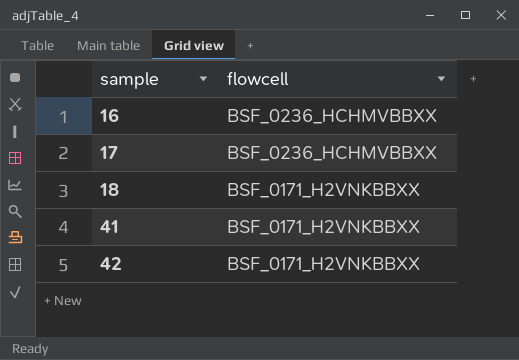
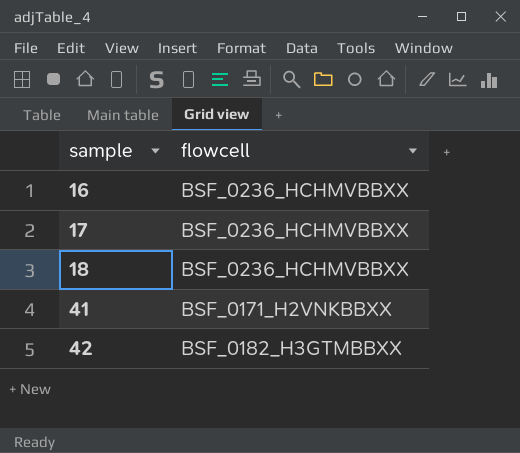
18 | flowcell: BSF_0171_H2VNKBBXX -> BSF_0236_HCHMVBBXX
42 | flowcell: BSF_0171_H2VNKBBXX -> BSF_0182_H3GTMBBXX

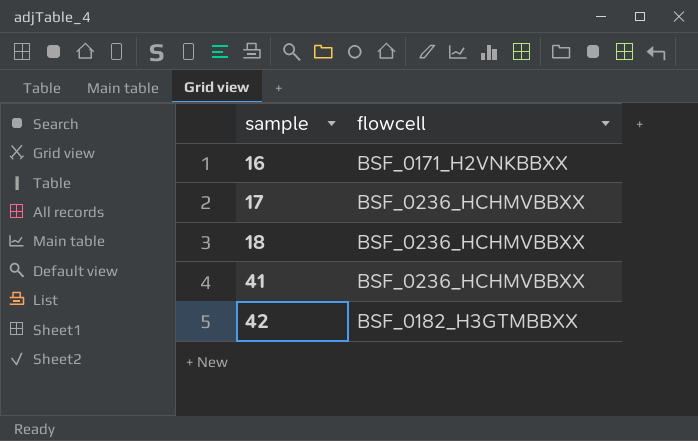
16 | flowcell: BSF_0236_HCHMVBBXX -> BSF_0171_H2VNKBBXX
41 | flowcell: BSF_0171_H2VNKBBXX -> BSF_0236_HCHMVBBXX

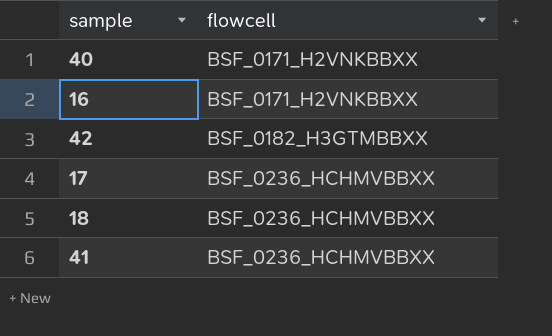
row order: sample ascending -> flowcell ascending
row 40: none -> BSF_0171_H2VNKBBXX

